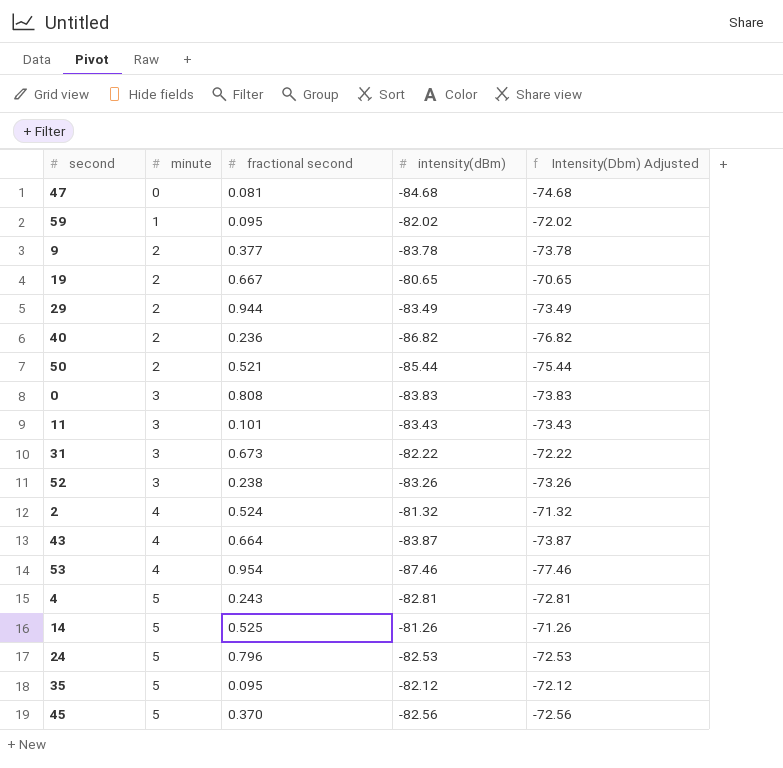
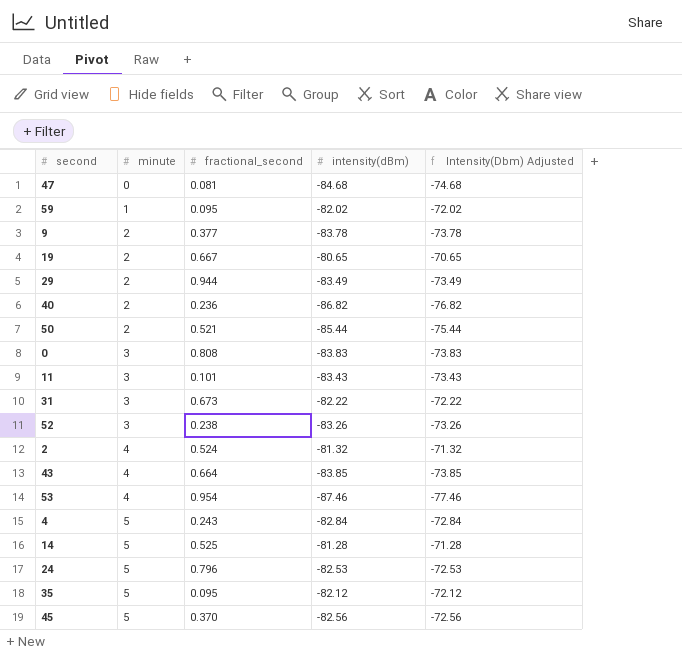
column name: fractional second -> fractional_second
43 | intensity(dBm): -83.87 -> -83.85
43 | Intensity(Dbm) Adjusted: -73.87 -> -73.85
4 | intensity(dBm): -82.81 -> -82.84
4 | Intensity(Dbm) Adjusted: -72.81 -> -72.84
14 | intensity(dBm): -81.26 -> -81.28
14 | Intensity(Dbm) Adjusted: -71.26 -> -71.28

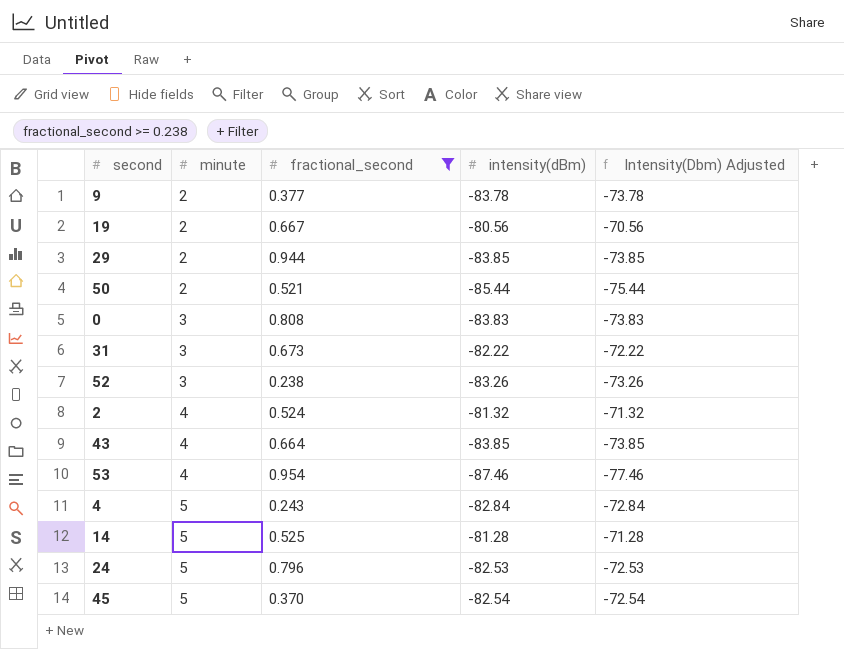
filter: none -> fractional_second >= 0.238
19 | intensity(dBm): -80.65 -> -80.56
19 | Intensity(Dbm) Adjusted: -70.65 -> -70.56
29 | intensity(dBm): -83.49 -> -83.85
29 | Intensity(Dbm) Adjusted: -73.49 -> -73.85
45 | intensity(dBm): -82.56 -> -82.54
45 | Intensity(Dbm) Adjusted: -72.56 -> -72.54

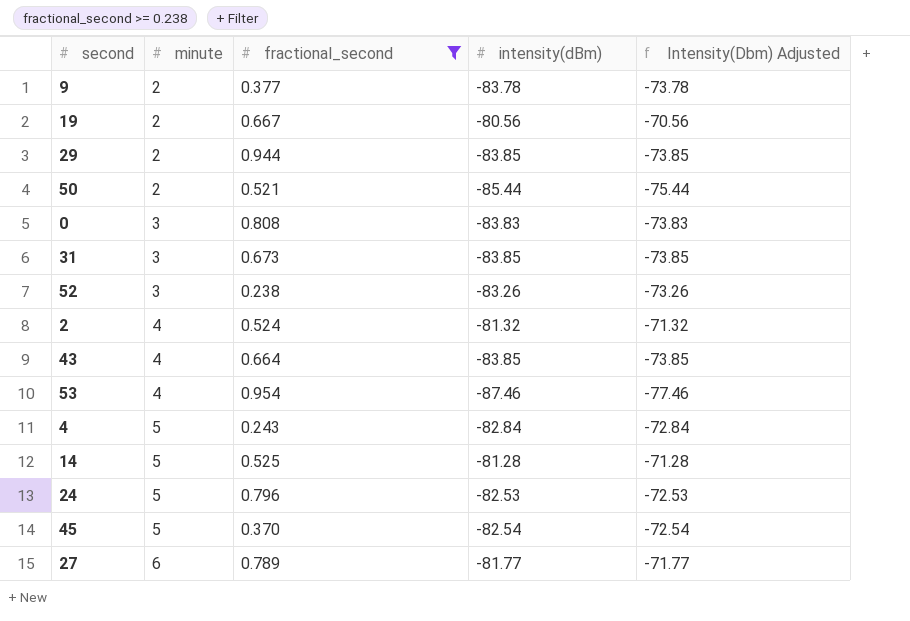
31 | intensity(dBm): -82.22 -> -83.85
31 | Intensity(Dbm) Adjusted: -72.22 -> -73.85
row 27: none -> 6 | 0.789 | -81.77 | -71.77

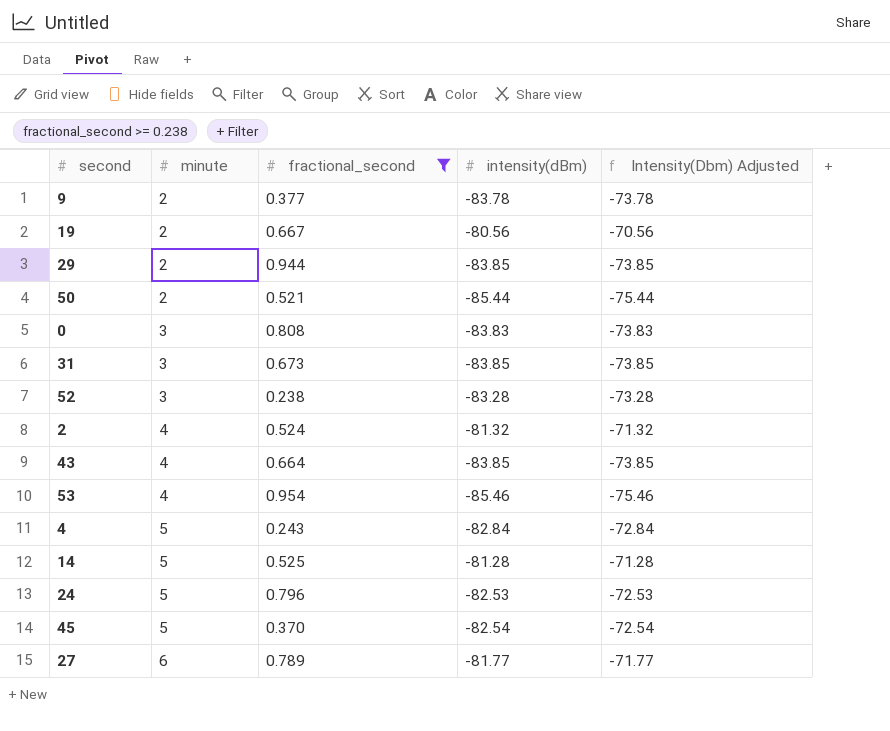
52 | intensity(dBm): -83.26 -> -83.28
52 | Intensity(Dbm) Adjusted: -73.26 -> -73.28
53 | intensity(dBm): -87.46 -> -85.46
53 | Intensity(Dbm) Adjusted: -77.46 -> -75.46

